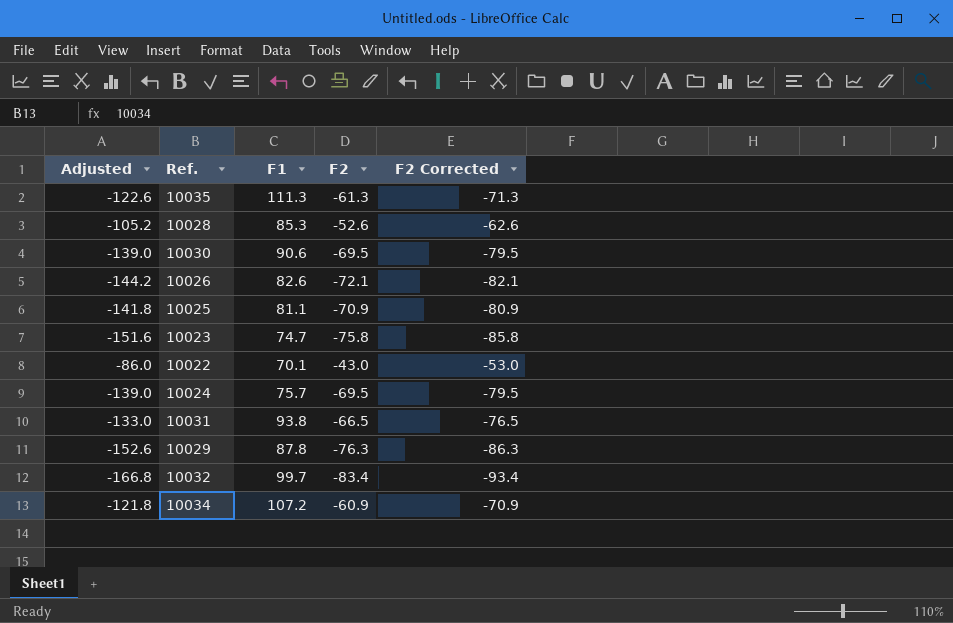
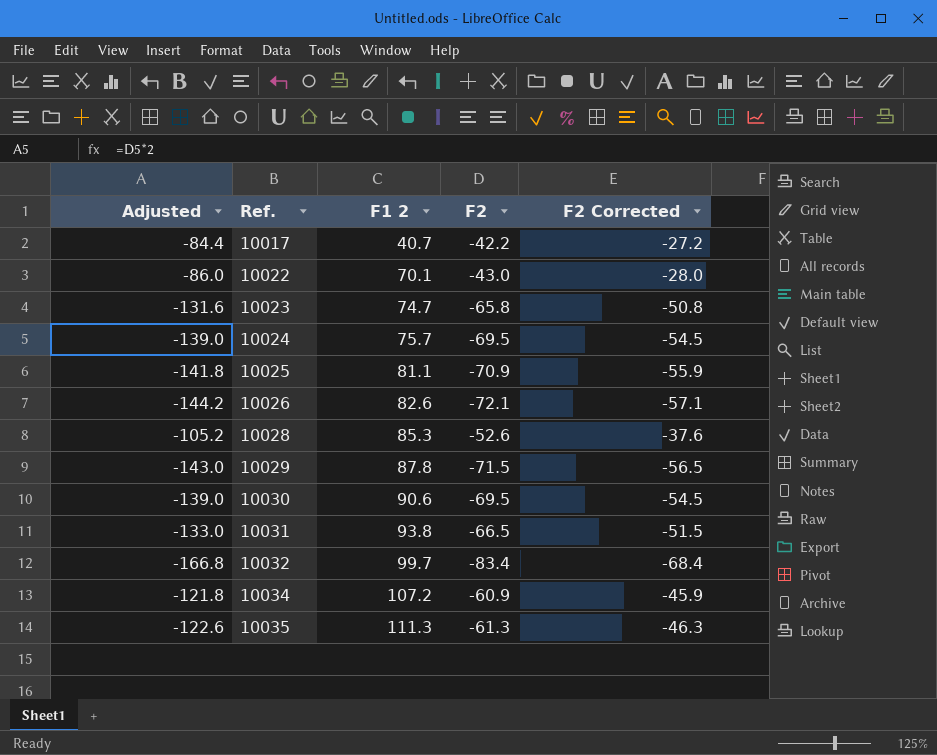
row order: none -> Ref. ascending
column name: F1 -> F1 2
column F2 Corrected | formula: [F2] - 10 -> [F2] + 15
row 10017: none -> -84.4 | 40.7 | -42.2 | -27.2
10023 | Adjusted: -151.6 -> -131.6
10023 | F2: -75.8 -> -65.8
10029 | Adjusted: -152.6 -> -143.0
10029 | F2: -76.3 -> -71.5

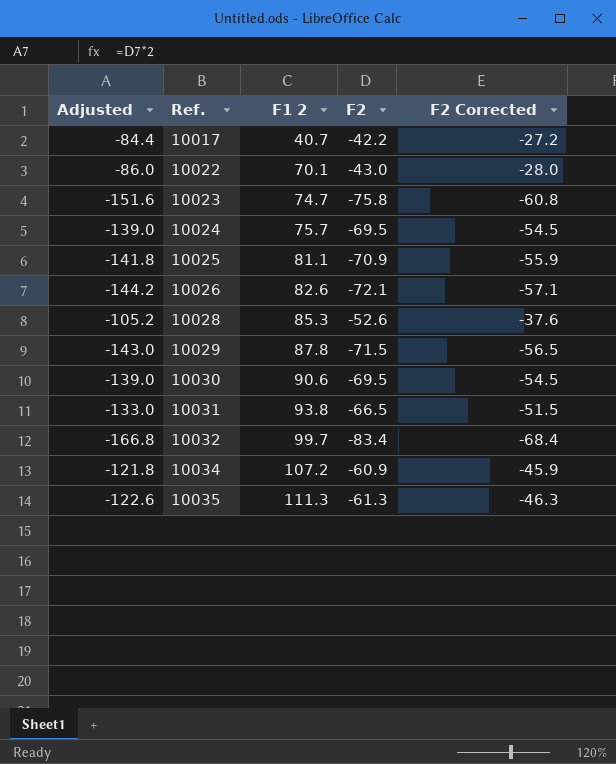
10023 | Adjusted: -131.6 -> -151.6
10023 | F2: -65.8 -> -75.8
10023 | F2 Corrected: -50.8 -> -60.8

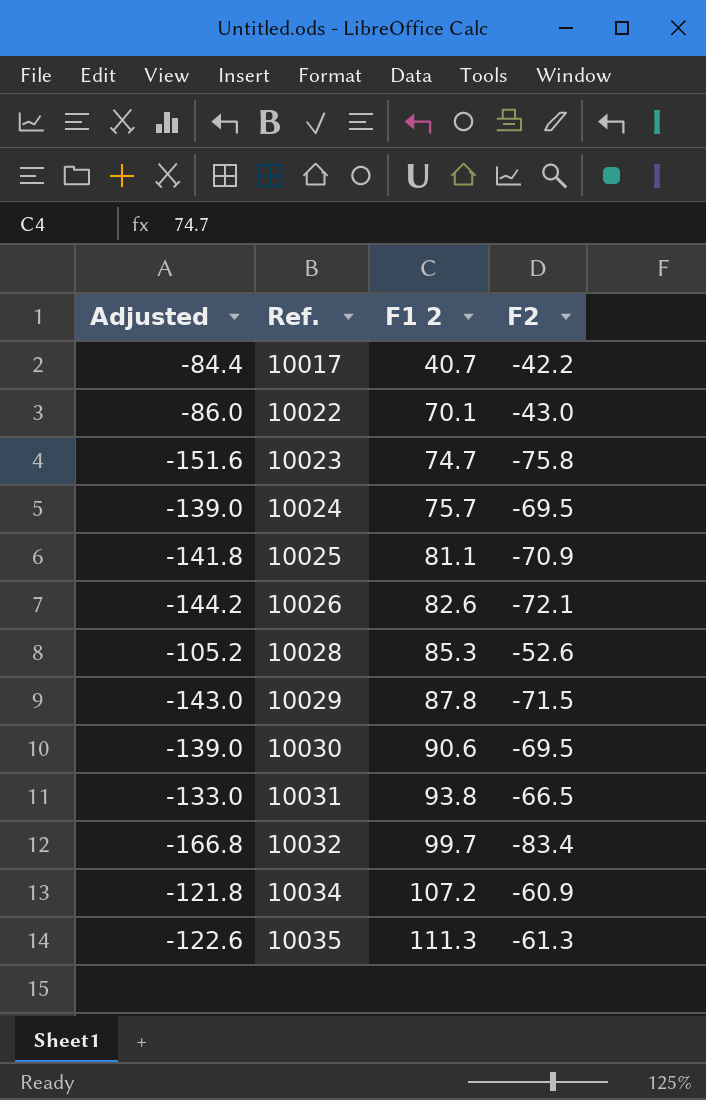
column F2 Corrected | formula: [F2] + 15 -> none

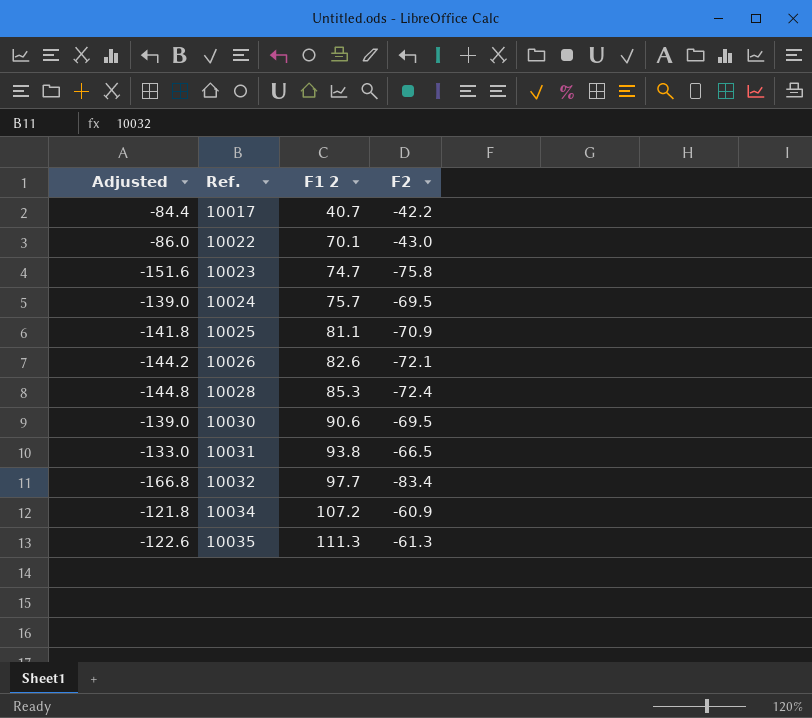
row 10029: -143.0 | 87.8 | -71.5 -> none
10028 | Adjusted: -105.2 -> -144.8
10028 | F2: -52.6 -> -72.4
10032 | F1 2: 99.7 -> 97.7

